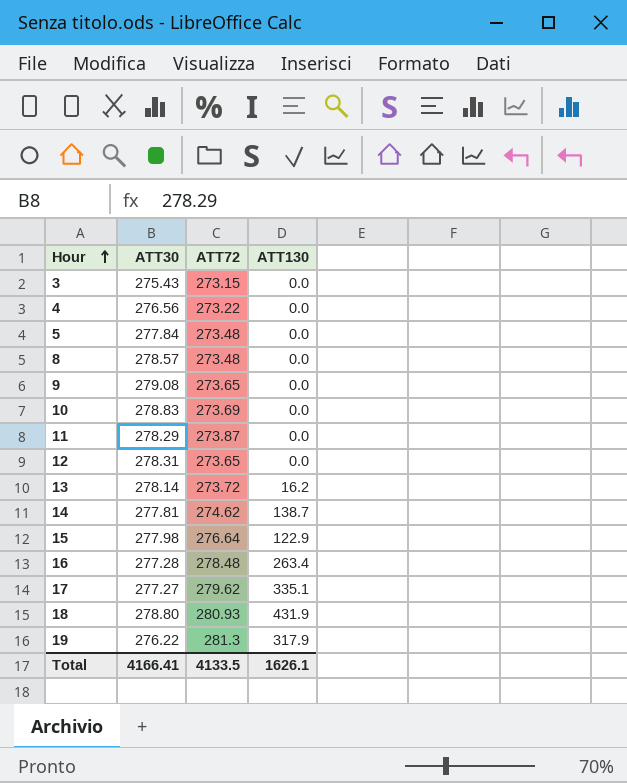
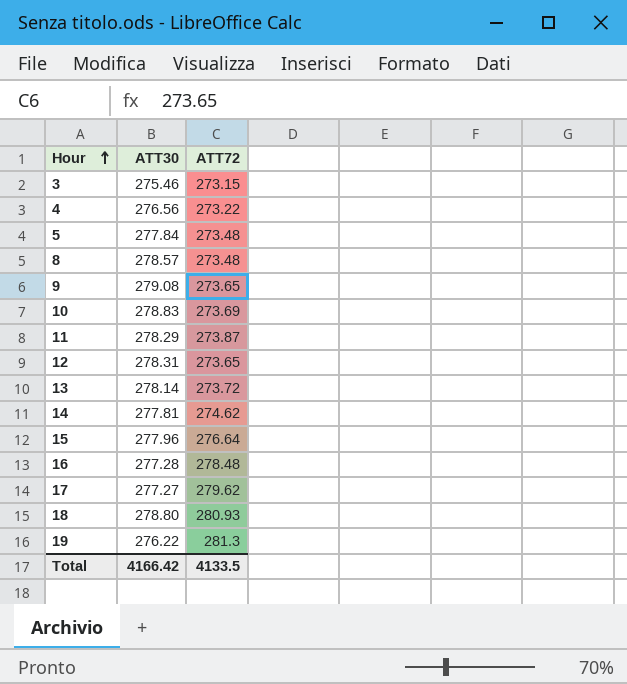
column ATT130 | position: 4 -> none
3 | ATT30: 275.43 -> 275.46
15 | ATT30: 277.98 -> 277.96
Total | ATT30: 4166.41 -> 4166.42

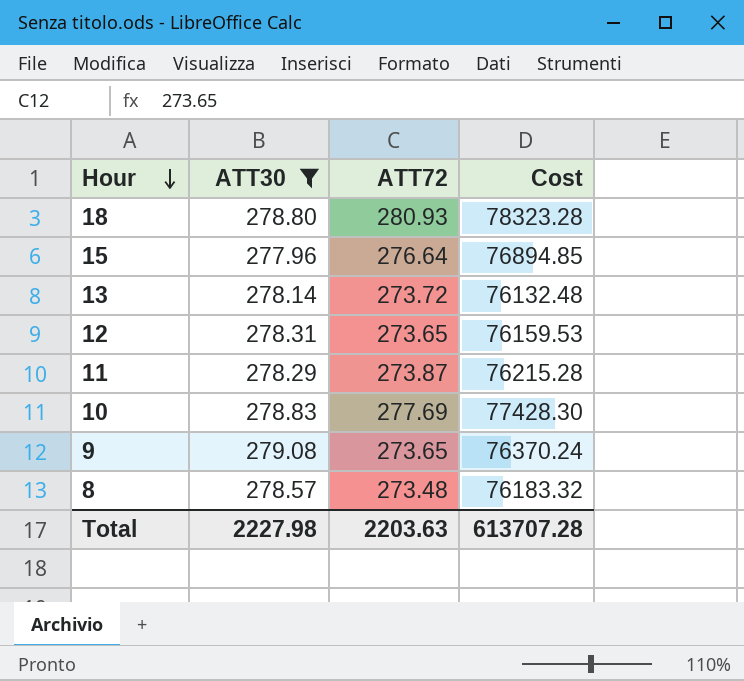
filter: none -> ATT30 >= 277.96
row order: Hour ascending -> Hour descending
column Cost | formula: none -> [ATT30] * [ATT72]
10 | ATT72: 273.69 -> 277.69
Total | ATT30: 4166.42 -> 2227.98
Total | ATT72: 4133.5 -> 2203.63

